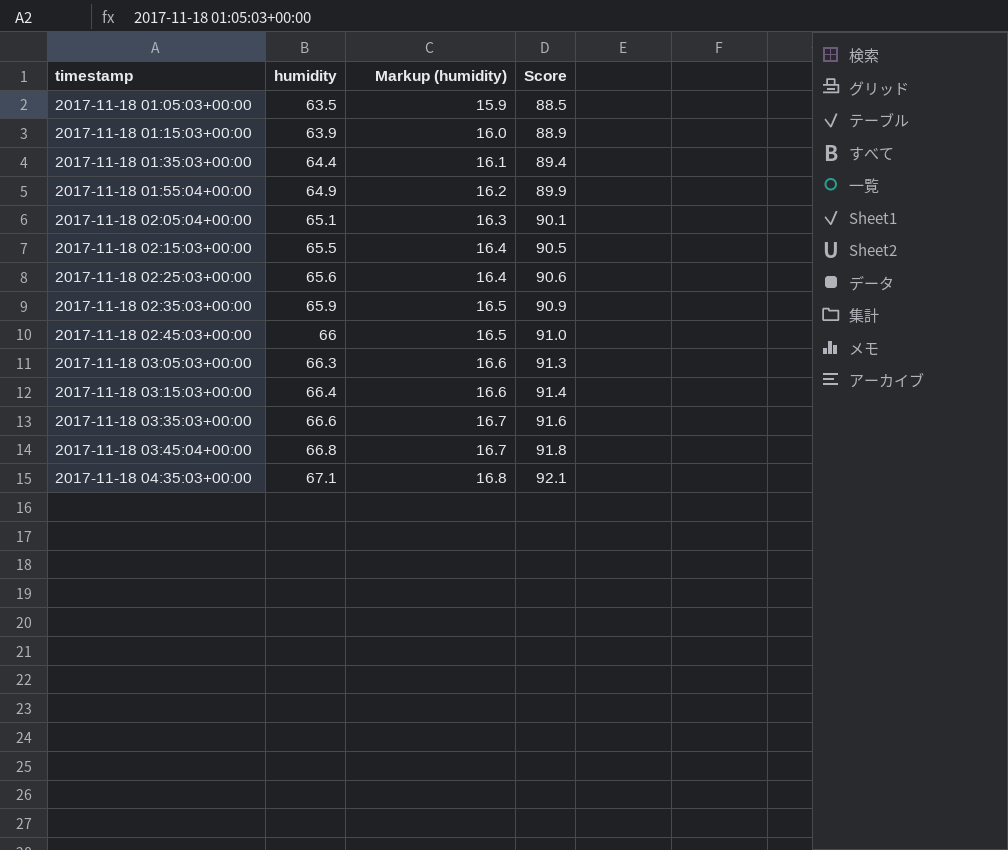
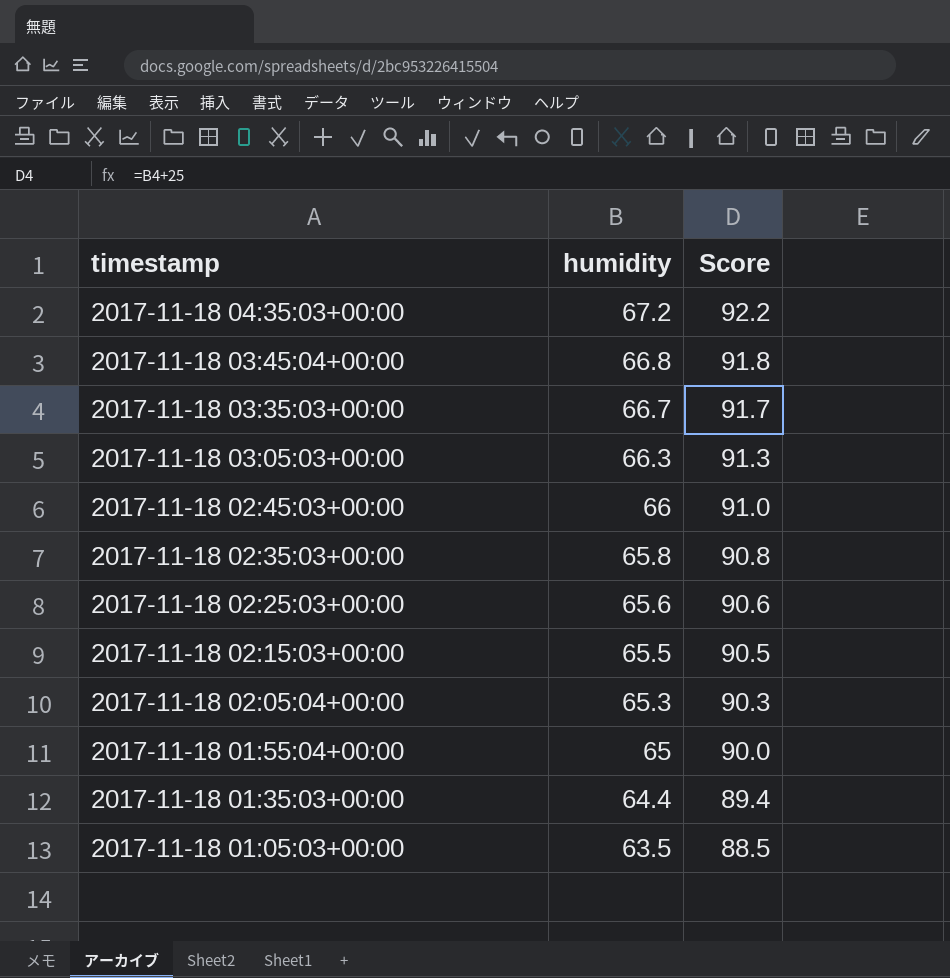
row order: timestamp ascending -> timestamp descending
column Markup (humidity) | formula: [humidity] * 0.25 -> none
row 2017-11-18 01:15:03+00:00: 63.9 | 16.0 | 88.9 -> none
row 2017-11-18 03:15:03+00:00: 66.4 | 16.6 | 91.4 -> none
2017-11-18 04:35:03+00:00 | humidity: 67.1 -> 67.2
2017-11-18 04:35:03+00:00 | Score: 92.1 -> 92.2
2017-11-18 03:35:03+00:00 | humidity: 66.6 -> 66.7
2017-11-18 03:35:03+00:00 | Score: 91.6 -> 91.7
2017-11-18 02:35:03+00:00 | humidity: 65.9 -> 65.8
2017-11-18 02:35:03+00:00 | Score: 90.9 -> 90.8
2017-11-18 02:05:04+00:00 | humidity: 65.1 -> 65.3
2017-11-18 02:05:04+00:00 | Score: 90.1 -> 90.3
2017-11-18 01:55:04+00:00 | humidity: 64.9 -> 65
2017-11-18 01:55:04+00:00 | Score: 89.9 -> 90.0

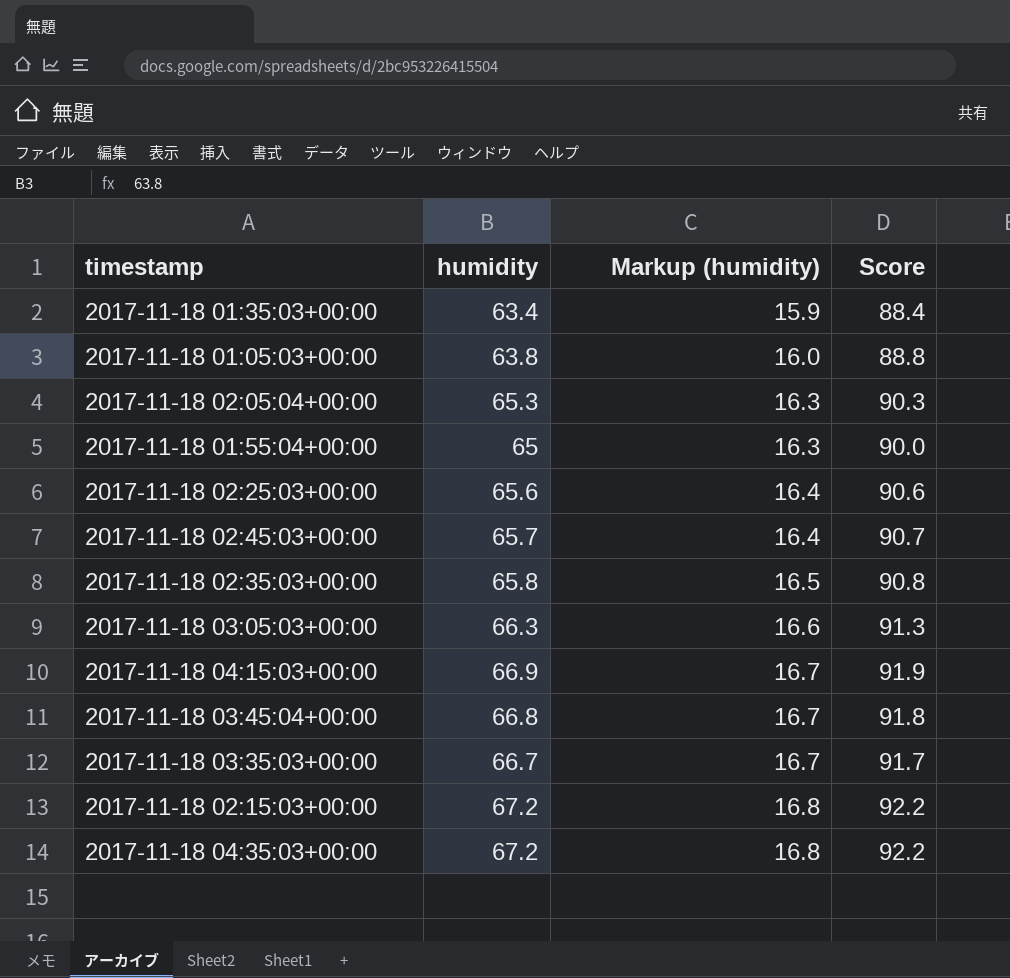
row order: timestamp descending -> Markup (humidity) ascending
column Markup (humidity) | formula: none -> [humidity] * 0.25
2017-11-18 01:35:03+00:00 | humidity: 64.4 -> 63.4
2017-11-18 01:35:03+00:00 | Score: 89.4 -> 88.4
2017-11-18 01:05:03+00:00 | humidity: 63.5 -> 63.8
2017-11-18 01:05:03+00:00 | Score: 88.5 -> 88.8
2017-11-18 02:45:03+00:00 | humidity: 66 -> 65.7
2017-11-18 02:45:03+00:00 | Score: 91.0 -> 90.7
row 2017-11-18 04:15:03+00:00: none -> 66.9 | 16.7 | 91.9
2017-11-18 02:15:03+00:00 | humidity: 65.5 -> 67.2
2017-11-18 02:15:03+00:00 | Score: 90.5 -> 92.2

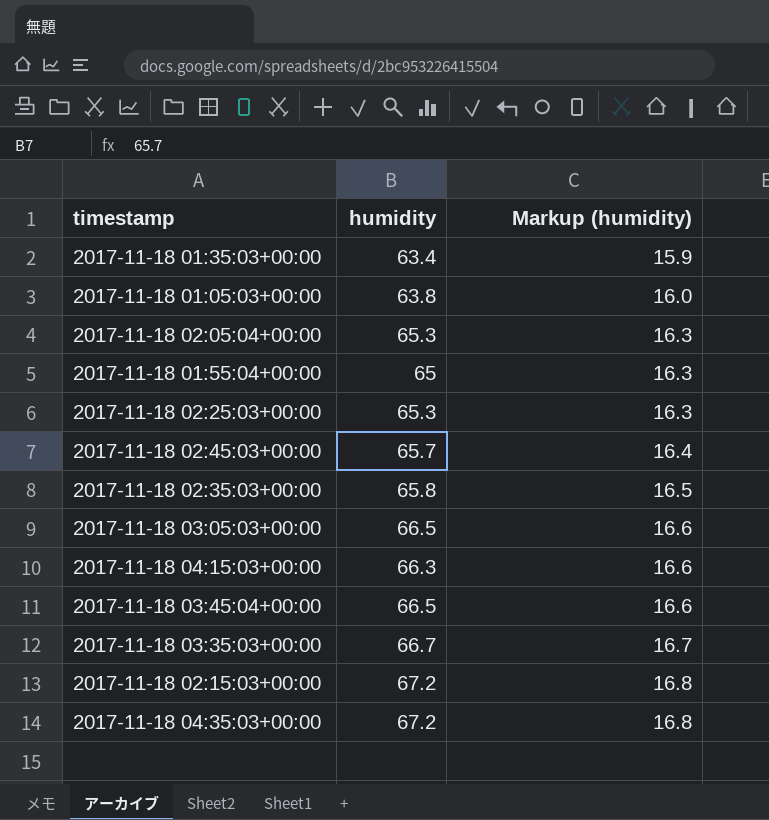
column Score | formula: [humidity] + 25 -> none
2017-11-18 02:25:03+00:00 | humidity: 65.6 -> 65.3
2017-11-18 02:25:03+00:00 | Markup (humidity): 16.4 -> 16.3
2017-11-18 03:05:03+00:00 | humidity: 66.3 -> 66.5
2017-11-18 04:15:03+00:00 | humidity: 66.9 -> 66.3
2017-11-18 04:15:03+00:00 | Markup (humidity): 16.7 -> 16.6
2017-11-18 03:45:04+00:00 | humidity: 66.8 -> 66.5
2017-11-18 03:45:04+00:00 | Markup (humidity): 16.7 -> 16.6

